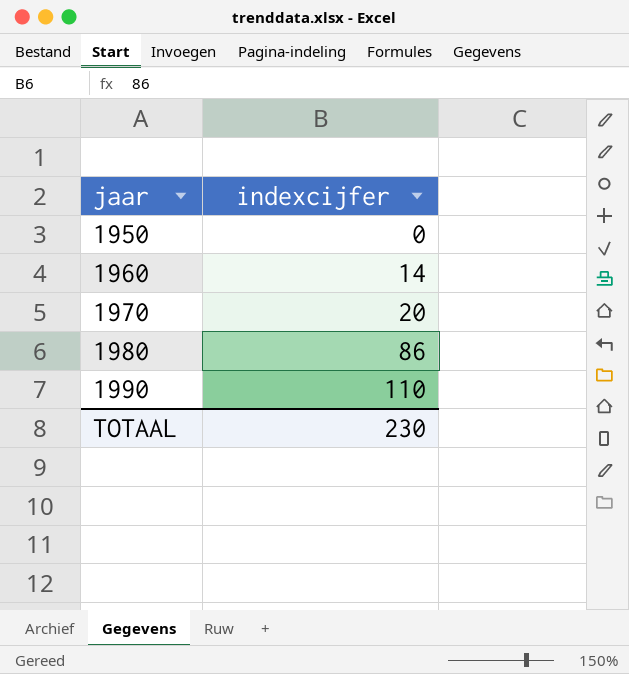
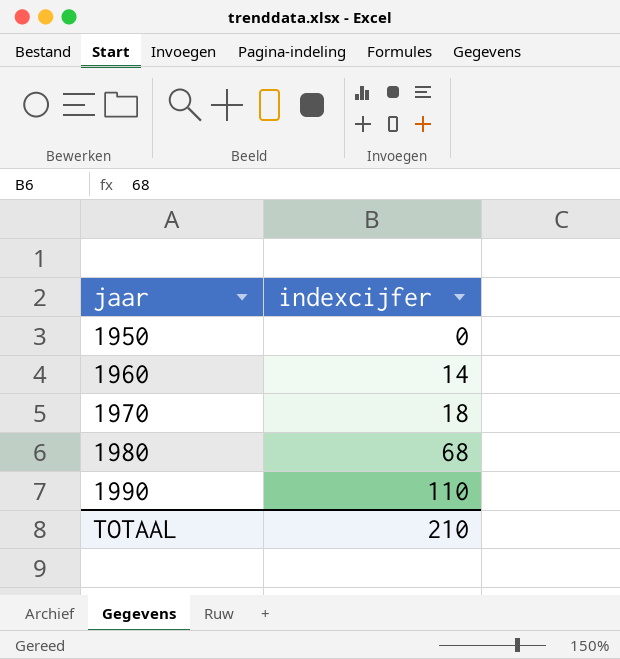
1970 | indexcijfer: 20 -> 18
1980 | indexcijfer: 86 -> 68
TOTAAL | indexcijfer: 230 -> 210

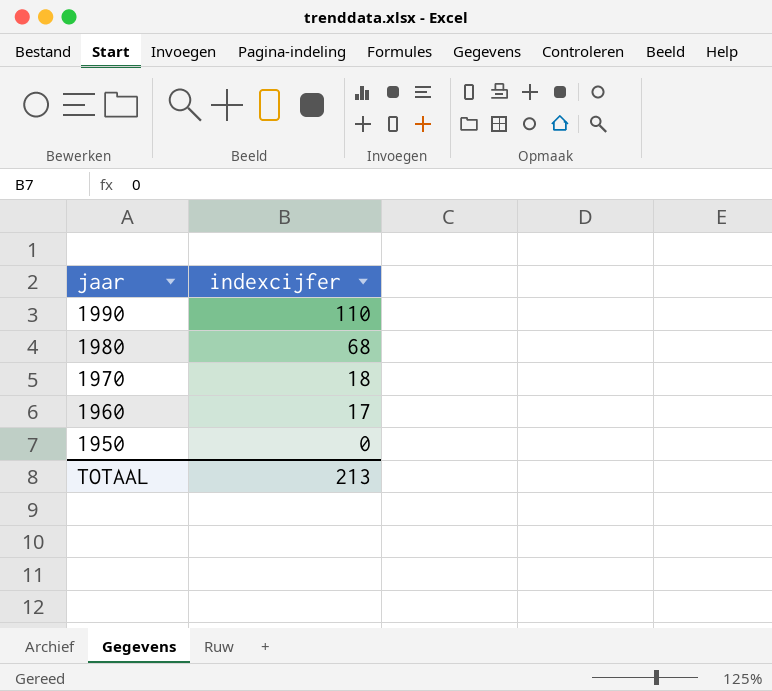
row order: jaar ascending -> jaar descending
1960 | indexcijfer: 14 -> 17
TOTAAL | indexcijfer: 210 -> 213

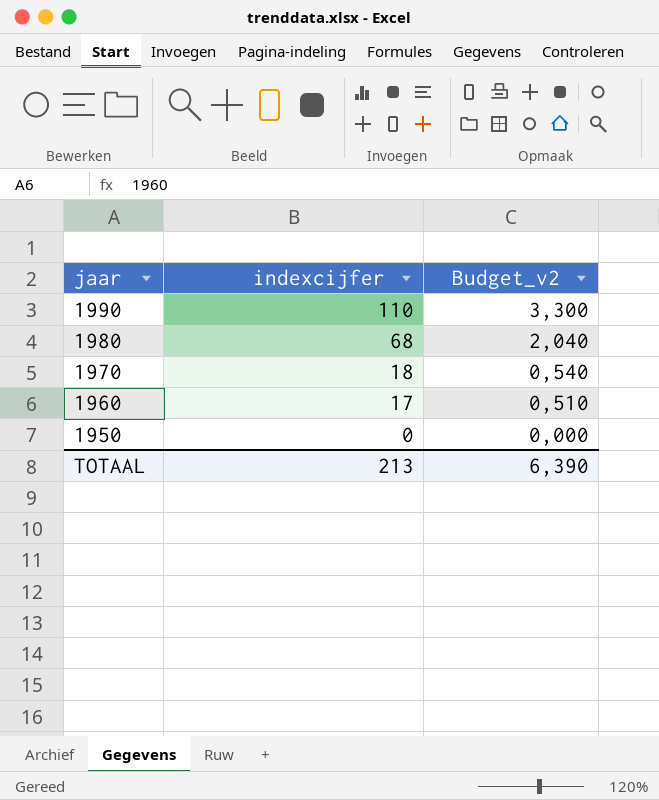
column Budget_v2 | formula: none -> [indexcijfer] * 0,03

